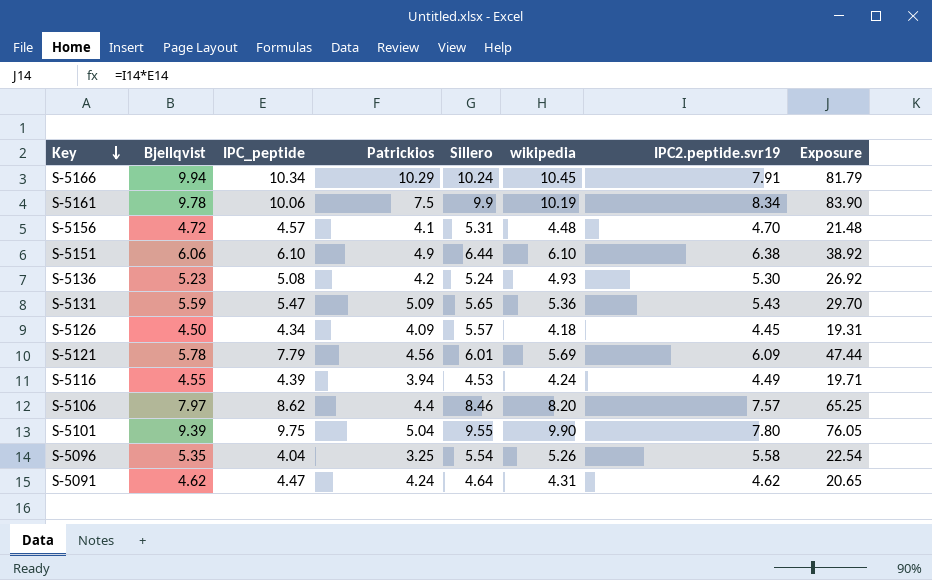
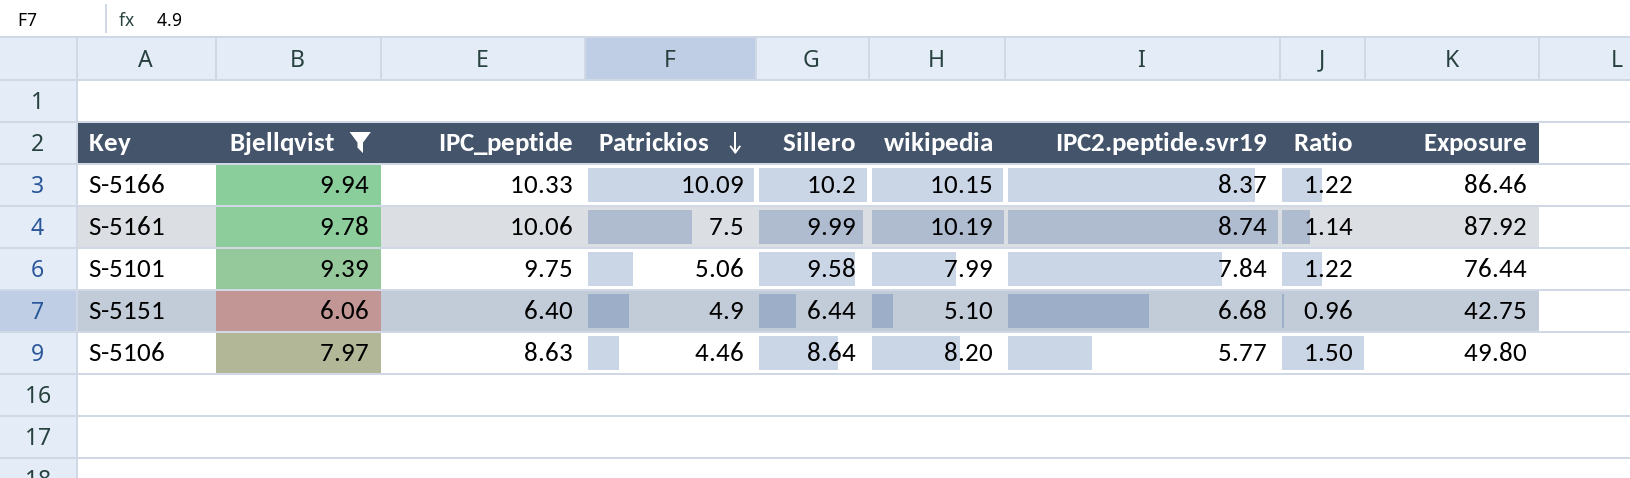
filter: none -> Bjellqvist >= 6.06
row order: Key descending -> Patrickios descending
column Ratio | formula: none -> [Sillero] / [IPC2.peptide.svr19]
S-5166 | IPC_peptide: 10.34 -> 10.33
S-5166 | Patrickios: 10.29 -> 10.09
S-5166 | Sillero: 10.24 -> 10.2
S-5166 | wikipedia: 10.45 -> 10.15
S-5166 | IPC2.peptide.svr19: 7.91 -> 8.37
S-5166 | Exposure: 81.79 -> 86.46
S-5161 | Sillero: 9.9 -> 9.99
S-5161 | IPC2.peptide.svr19: 8.34 -> 8.74
S-5161 | Exposure: 83.90 -> 87.92
S-5101 | Patrickios: 5.04 -> 5.06
S-5101 | Sillero: 9.55 -> 9.58
S-5101 | wikipedia: 9.90 -> 7.99
S-5101 | IPC2.peptide.svr19: 7.80 -> 7.84
S-5101 | Exposure: 76.05 -> 76.44
S-5151 | IPC_peptide: 6.10 -> 6.40
S-5151 | wikipedia: 6.10 -> 5.10
S-5151 | IPC2.peptide.svr19: 6.38 -> 6.68
S-5151 | Exposure: 38.92 -> 42.75
S-5106 | IPC_peptide: 8.62 -> 8.63
S-5106 | Patrickios: 4.4 -> 4.46
S-5106 | Sillero: 8.46 -> 8.64
S-5106 | IPC2.peptide.svr19: 7.57 -> 5.77
S-5106 | Exposure: 65.25 -> 49.80

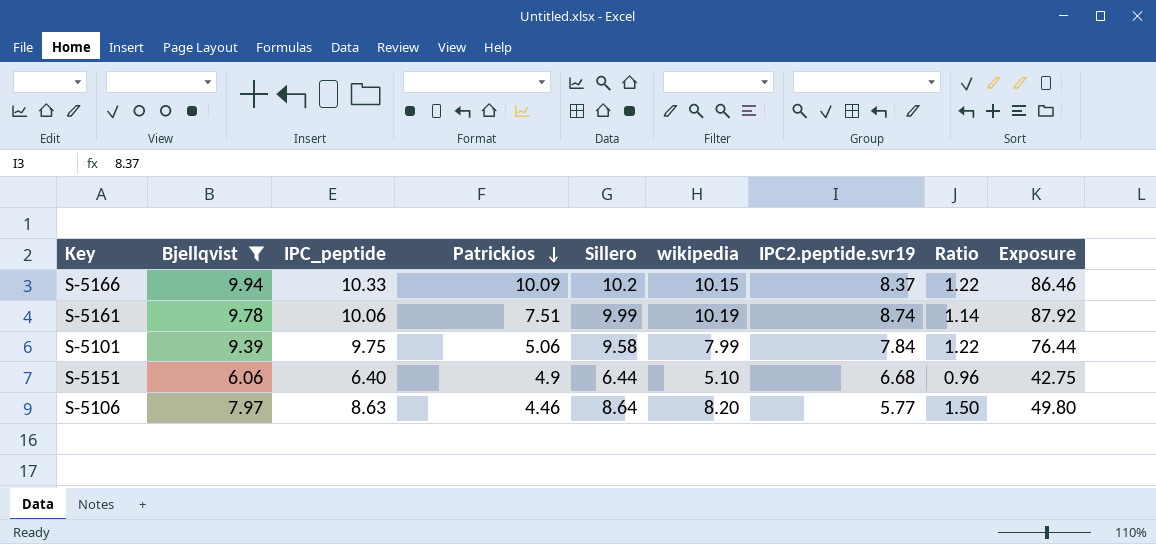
S-5161 | Patrickios: 7.5 -> 7.51

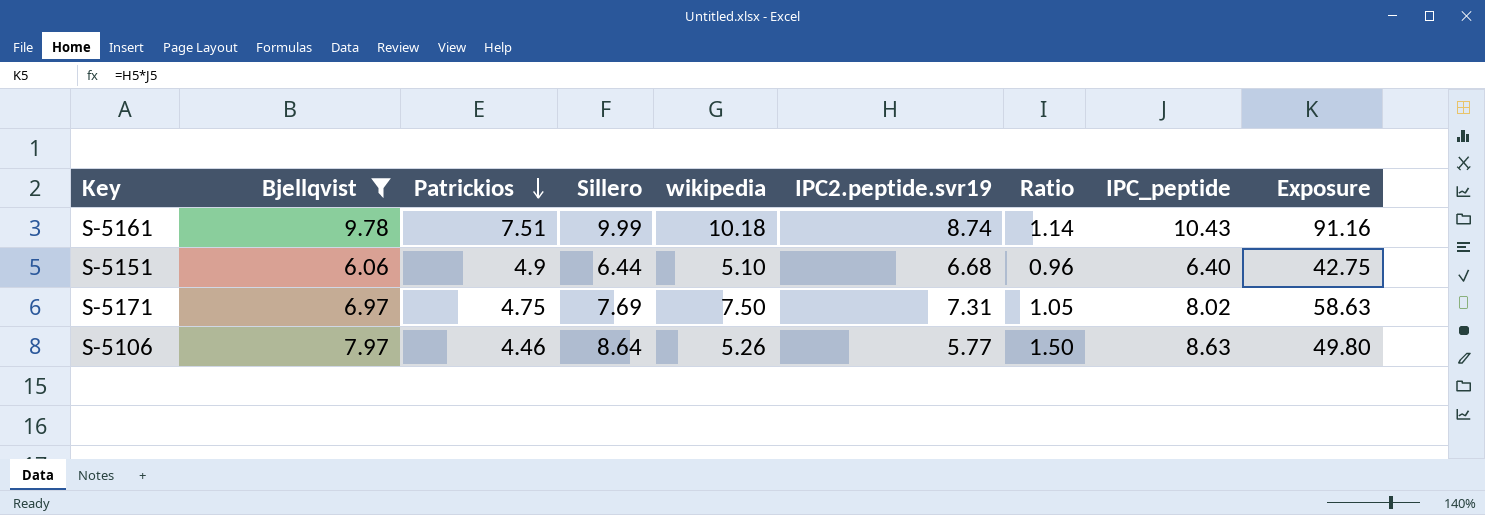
column IPC_peptide | position: 3 -> 8
row S-5166: 9.94 | 10.33 | 10.09 | 10.2 | 10.15 | 8.37 | 1.22 | 86.46 -> none
row S-5101: 9.39 | 9.75 | 5.06 | 9.58 | 7.99 | 7.84 | 1.22 | 76.44 -> none
S-5161 | wikipedia: 10.19 -> 10.18
S-5161 | IPC_peptide: 10.06 -> 10.43
S-5161 | Exposure: 87.92 -> 91.16
row S-5171: none -> 6.97 | 4.75 | 7.69 | 7.50 | 7.31 | 1.05 | 8.02 | 58.63
S-5106 | wikipedia: 8.20 -> 5.26

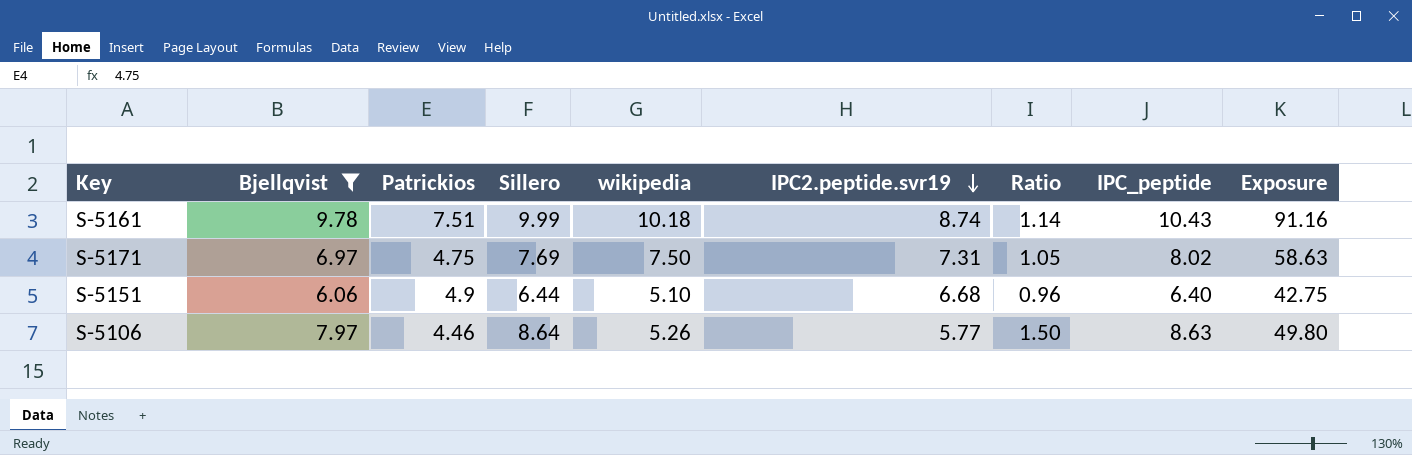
row order: Patrickios descending -> IPC2.peptide.svr19 descending

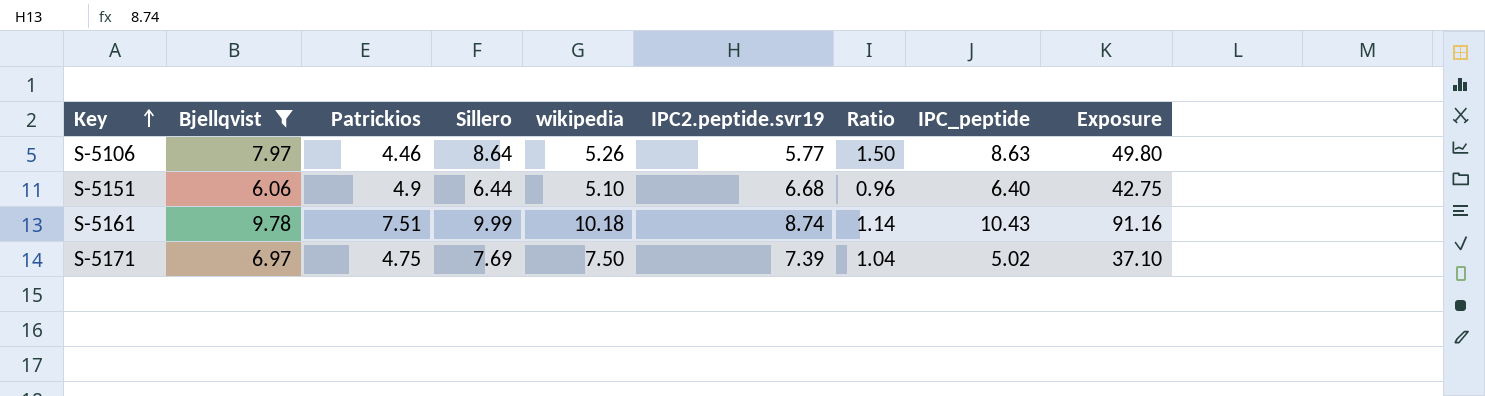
row order: IPC2.peptide.svr19 descending -> Key ascending
S-5171 | IPC2.peptide.svr19: 7.31 -> 7.39
S-5171 | Ratio: 1.05 -> 1.04
S-5171 | IPC_peptide: 8.02 -> 5.02
S-5171 | Exposure: 58.63 -> 37.10

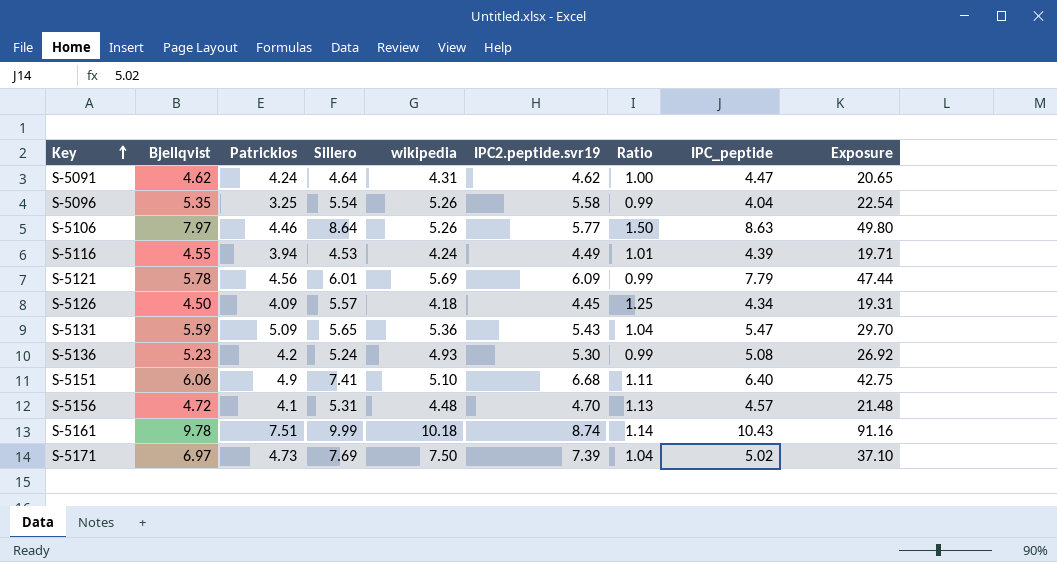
filter: Bjellqvist >= 6.06 -> none
S-5151 | Sillero: 6.44 -> 7.41
S-5151 | Ratio: 0.96 -> 1.11
S-5171 | Patrickios: 4.75 -> 4.73

